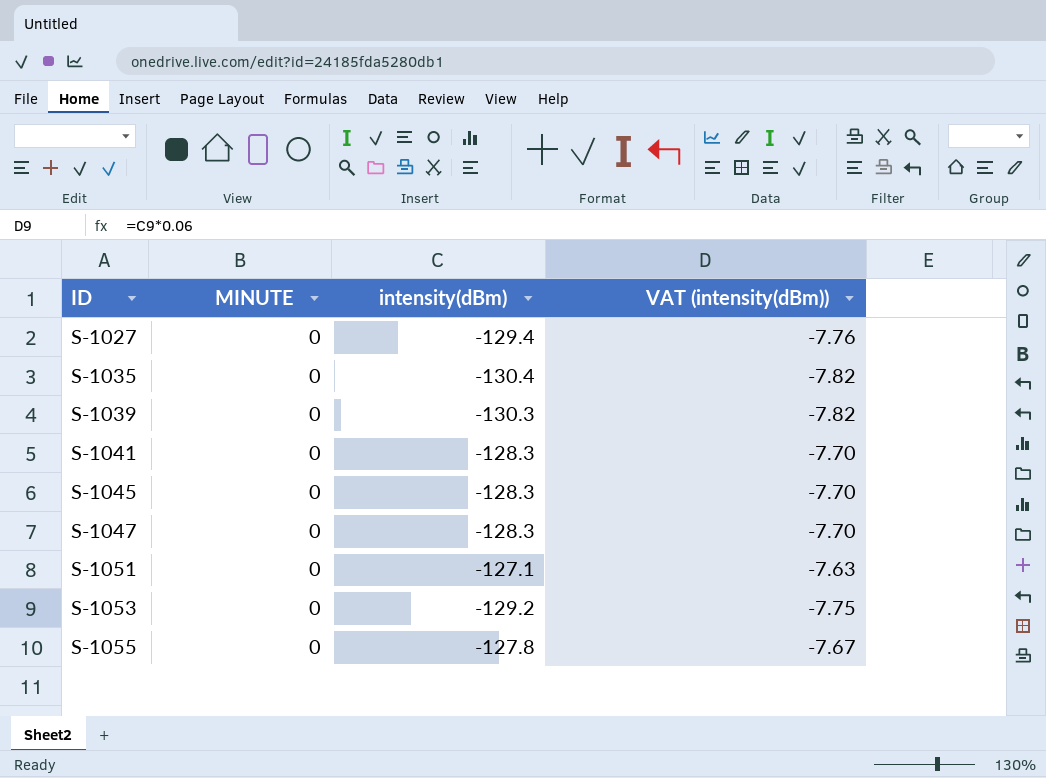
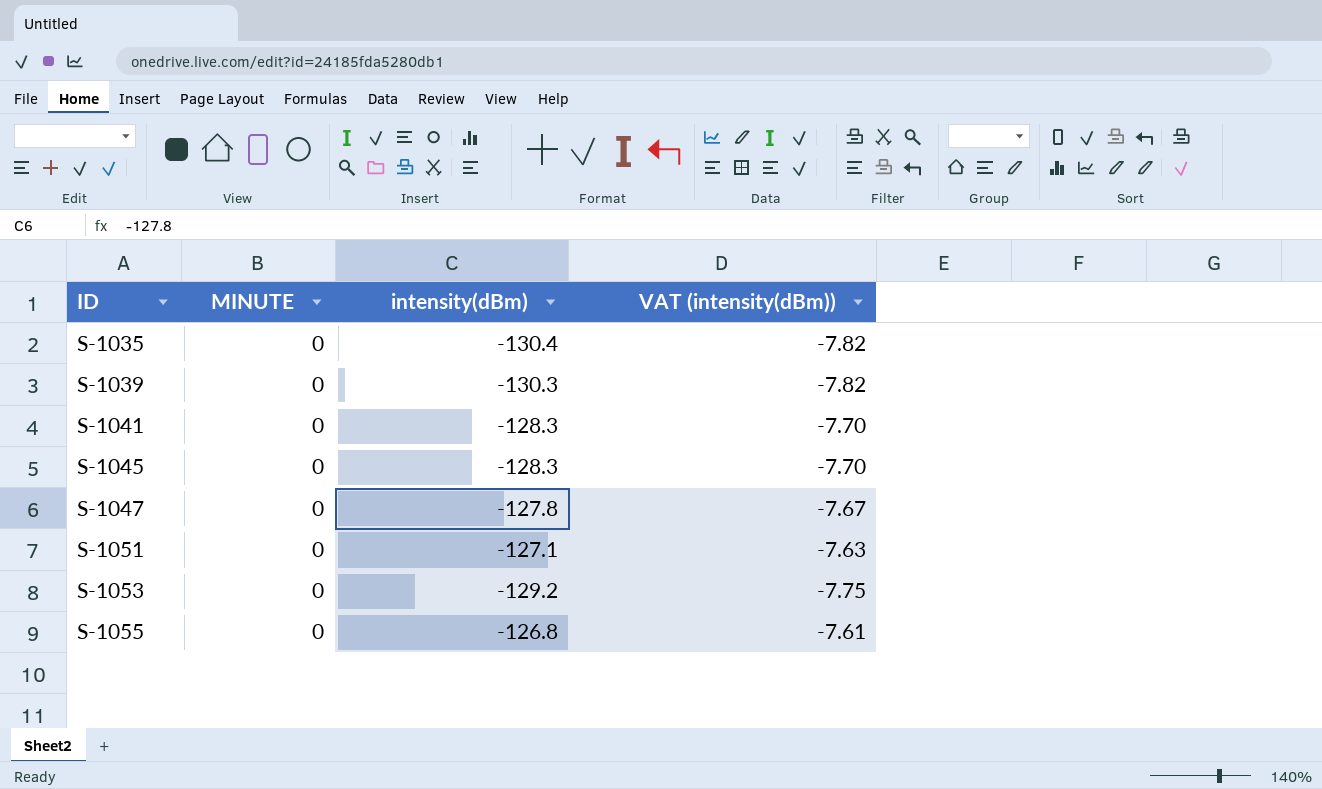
row S-1027: 0 | -129.4 | -7.76 -> none
S-1047 | intensity(dBm): -128.3 -> -127.8
S-1047 | VAT (intensity(dBm)): -7.70 -> -7.67
S-1055 | intensity(dBm): -127.8 -> -126.8
S-1055 | VAT (intensity(dBm)): -7.67 -> -7.61

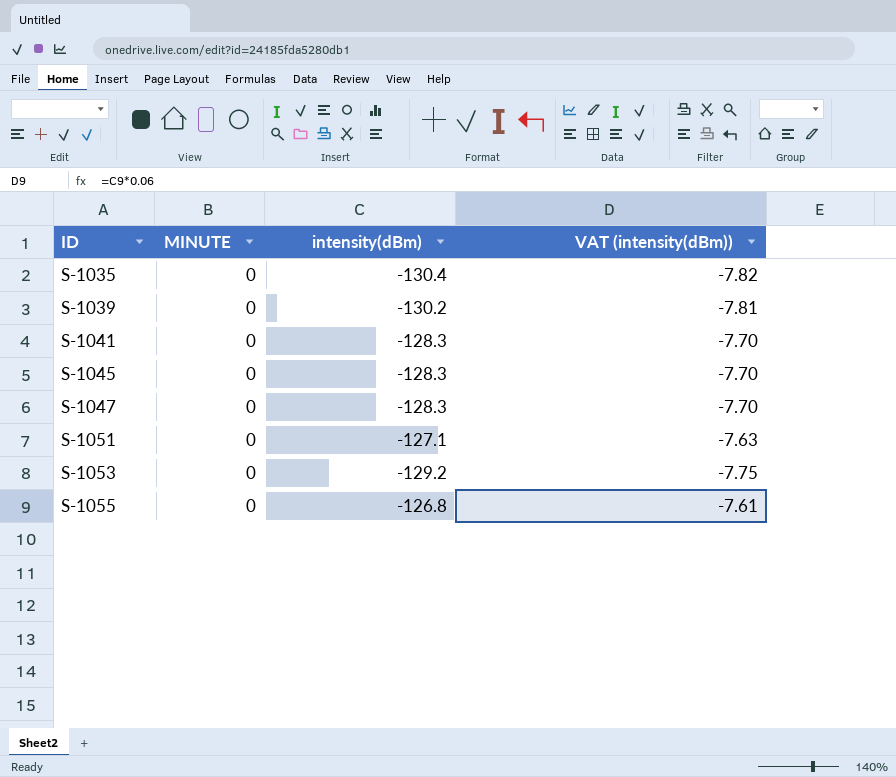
S-1039 | intensity(dBm): -130.3 -> -130.2
S-1039 | VAT (intensity(dBm)): -7.82 -> -7.81
S-1047 | intensity(dBm): -127.8 -> -128.3
S-1047 | VAT (intensity(dBm)): -7.67 -> -7.70

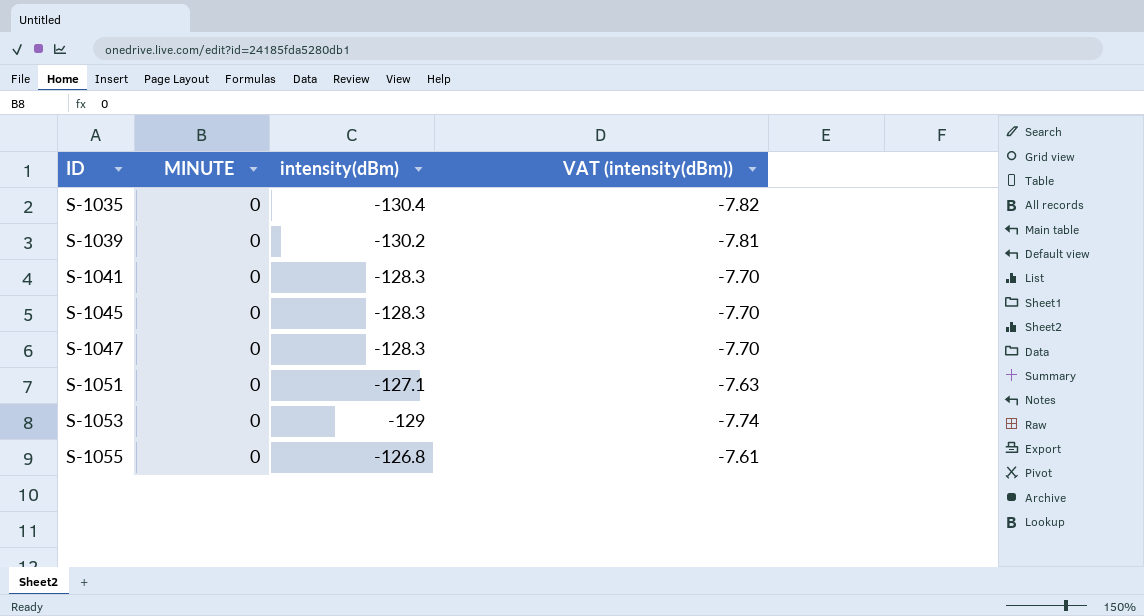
S-1053 | intensity(dBm): -129.2 -> -129
S-1053 | VAT (intensity(dBm)): -7.75 -> -7.74

